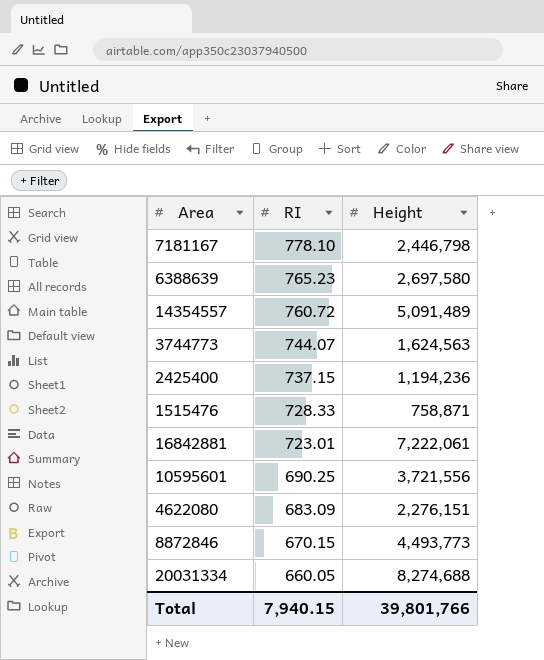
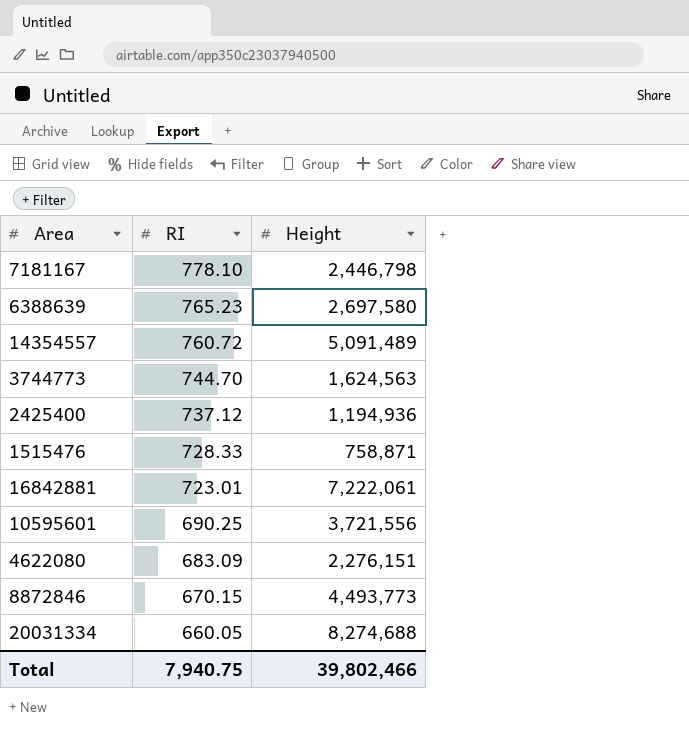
3744773 | RI: 744.07 -> 744.70
2425400 | RI: 737.15 -> 737.12
2425400 | Height: 1,194,236 -> 1,194,936
Total | RI: 7,940.15 -> 7,940.75
Total | Height: 39,801,766 -> 39,802,466

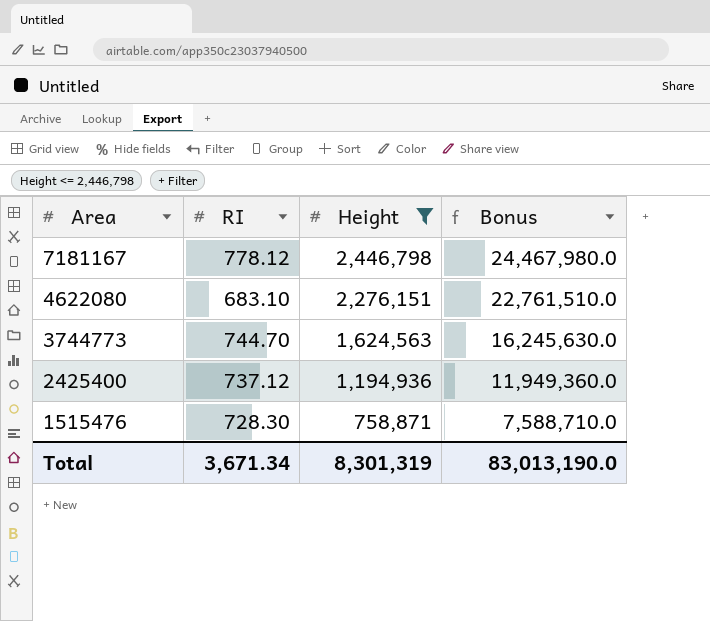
filter: none -> Height <= 2,446,798
row order: RI descending -> Area descending
column Bonus | formula: none -> [Height] * 10
7181167 | RI: 778.10 -> 778.12
4622080 | RI: 683.09 -> 683.10
1515476 | RI: 728.33 -> 728.30
Total | RI: 7,940.75 -> 3,671.34
Total | Height: 39,802,466 -> 8,301,319

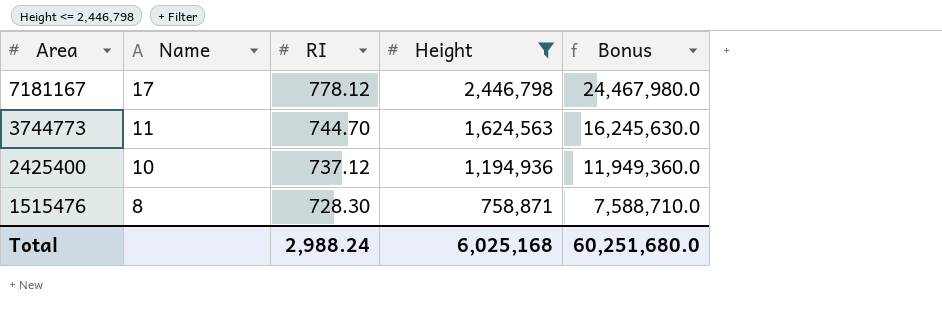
column Name | position: none -> 2
row 4622080: 683.10 | 2,276,151 | 22,761,510.0 -> none
Total | RI: 3,671.34 -> 2,988.24
Total | Height: 8,301,319 -> 6,025,168
Total | Bonus: 83,013,190.0 -> 60,251,680.0

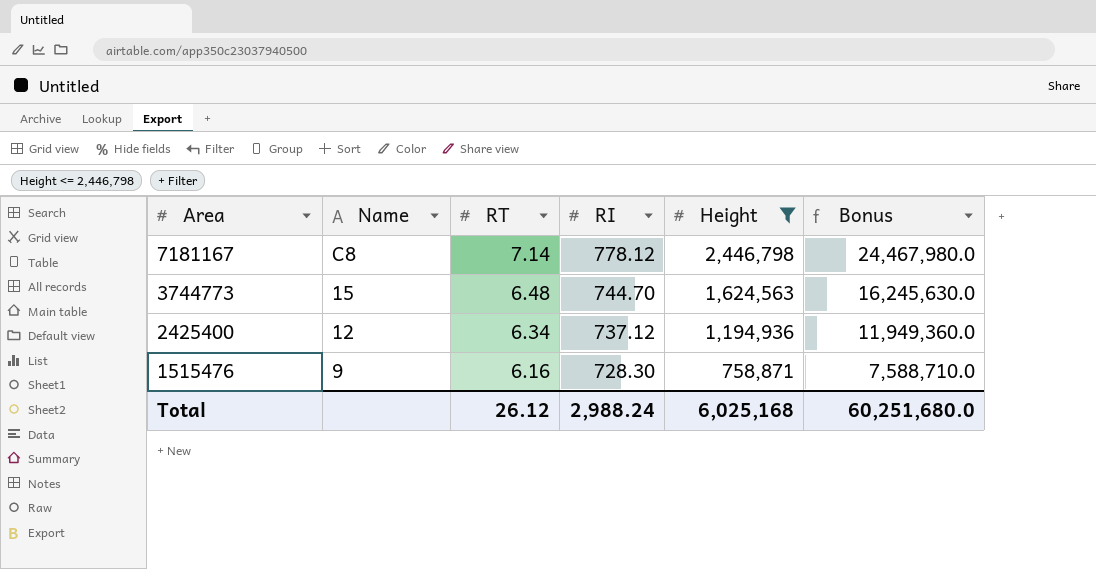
column RT | position: none -> 3
7181167 | Name: 17 -> C8
3744773 | Name: 11 -> 15
2425400 | Name: 10 -> 12
1515476 | Name: 8 -> 9

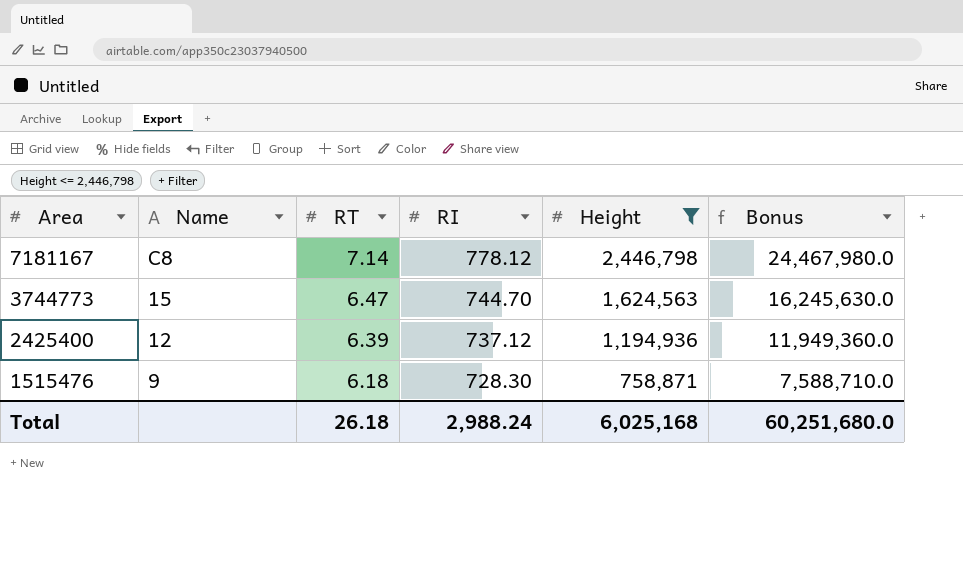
3744773 | RT: 6.48 -> 6.47
2425400 | RT: 6.34 -> 6.39
1515476 | RT: 6.16 -> 6.18
Total | RT: 26.12 -> 26.18

